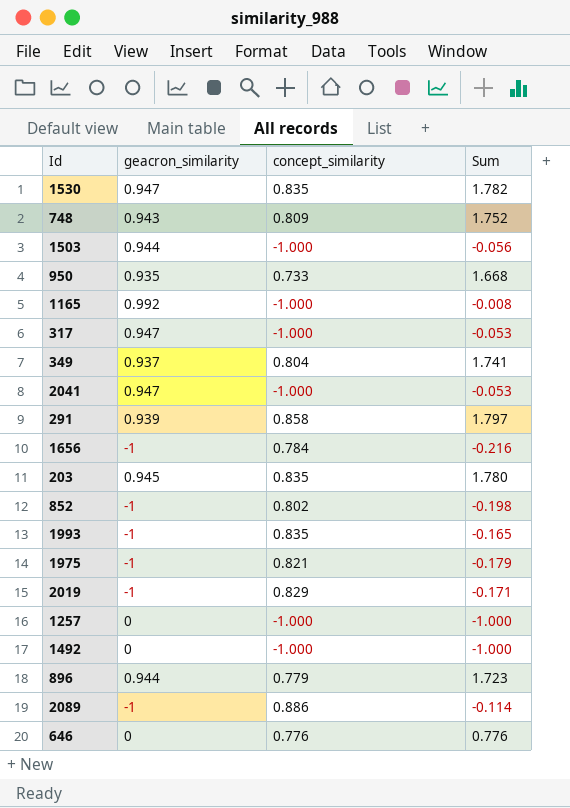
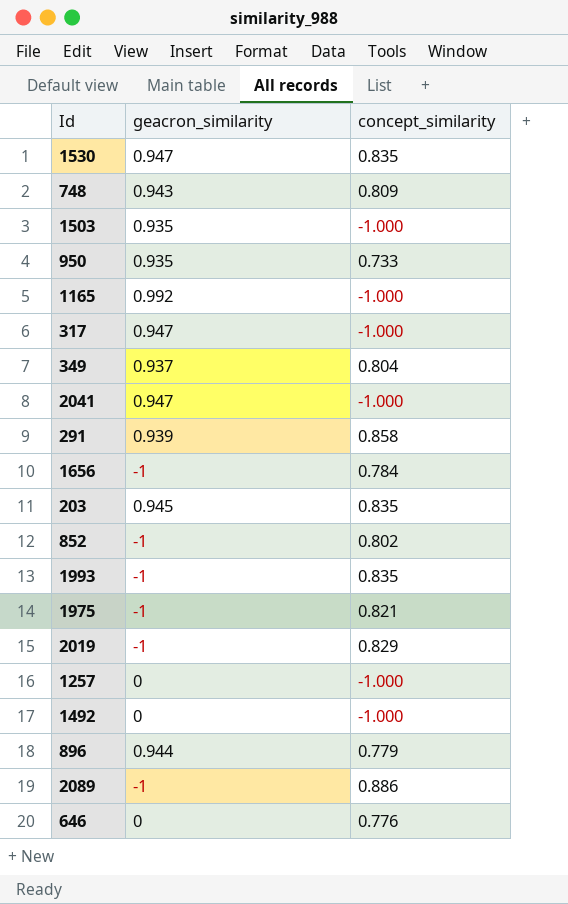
column Sum | formula: [geacron_similarity] + [concept_similarity] -> none
1503 | geacron_similarity: 0.944 -> 0.935

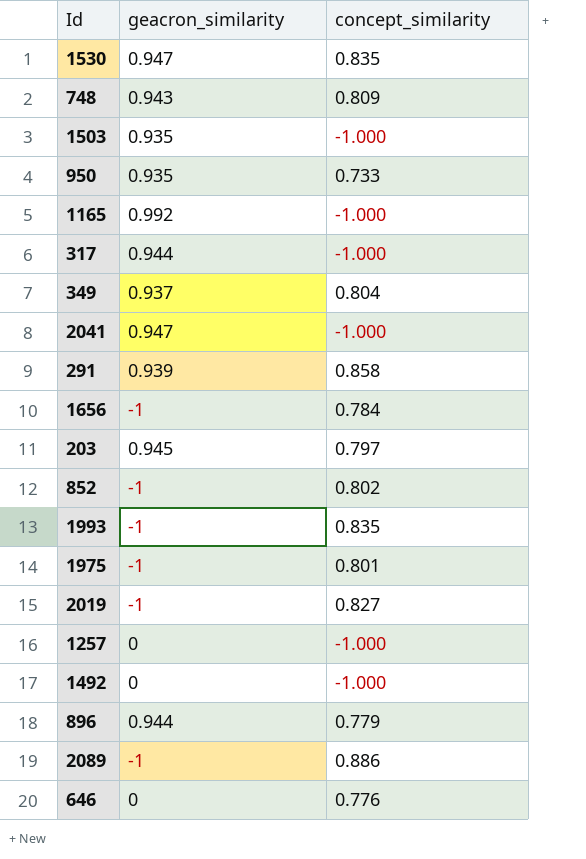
317 | geacron_similarity: 0.947 -> 0.944
203 | concept_similarity: 0.835 -> 0.797
1975 | concept_similarity: 0.821 -> 0.801
2019 | concept_similarity: 0.829 -> 0.827

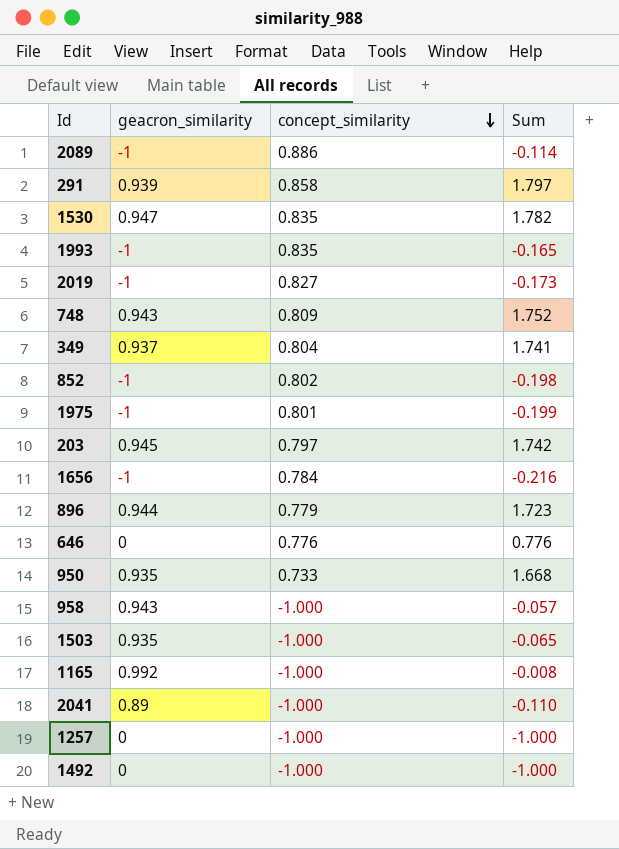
row order: none -> concept_similarity descending
column Sum | formula: none -> [geacron_similarity] + [concept_similarity]
row 317: 0.944 | -1.000 -> none
row 958: none -> 0.943 | -1.000 | -0.057
2041 | geacron_similarity: 0.947 -> 0.89

